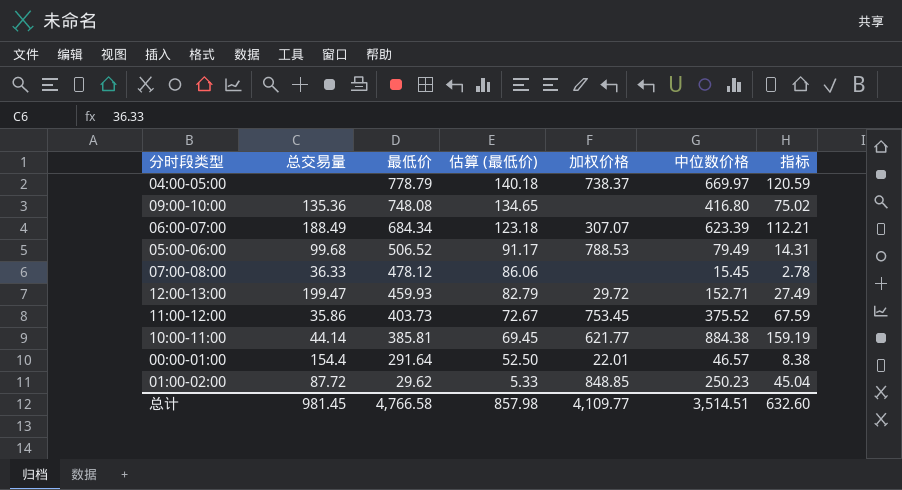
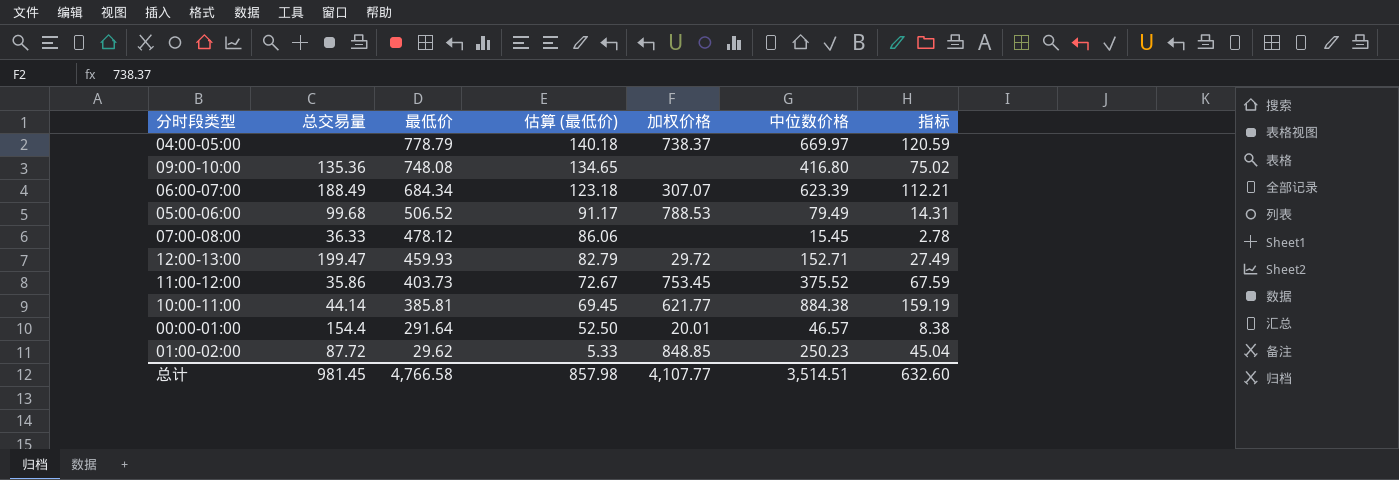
00:00-01:00 | 加权价格: 22.01 -> 20.01
总计 | 加权价格: 4,109.77 -> 4,107.77

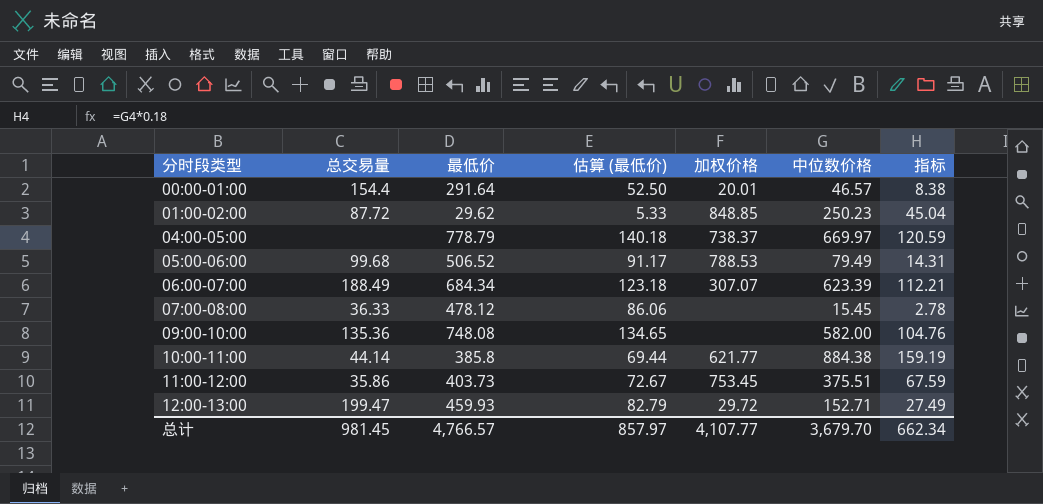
row order: 最低价 descending -> 分时段类型 ascending
09:00-10:00 | 中位数价格: 416.80 -> 582.00
09:00-10:00 | 指标: 75.02 -> 104.76
10:00-11:00 | 最低价: 385.81 -> 385.8
10:00-11:00 | 估算 (最低价): 69.45 -> 69.44
11:00-12:00 | 中位数价格: 375.52 -> 375.51
总计 | 最低价: 4,766.58 -> 4,766.57
总计 | 估算 (最低价): 857.98 -> 857.97
总计 | 中位数价格: 3,514.51 -> 3,679.70
总计 | 指标: 632.60 -> 662.34

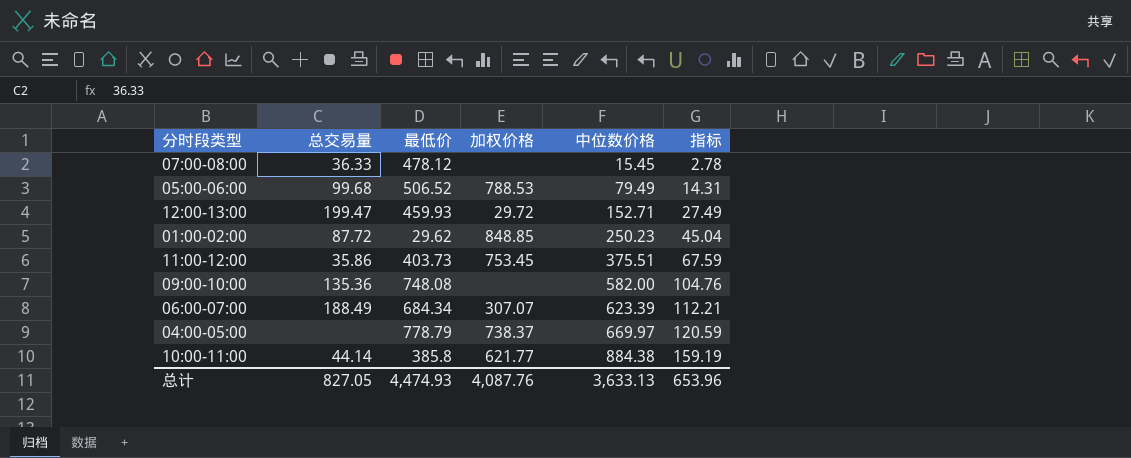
row order: 分时段类型 ascending -> 中位数价格 ascending
column 估算 (最低价) | formula: [最低价] * 0.18 -> none
row 00:00-01:00: 154.4 | 291.64 | 52.50 | 20.01 | 46.57 | 8.38 -> none
总计 | 总交易量: 981.45 -> 827.05
总计 | 最低价: 4,766.57 -> 4,474.93
总计 | 加权价格: 4,107.77 -> 4,087.76
总计 | 中位数价格: 3,679.70 -> 3,633.13
总计 | 指标: 662.34 -> 653.96

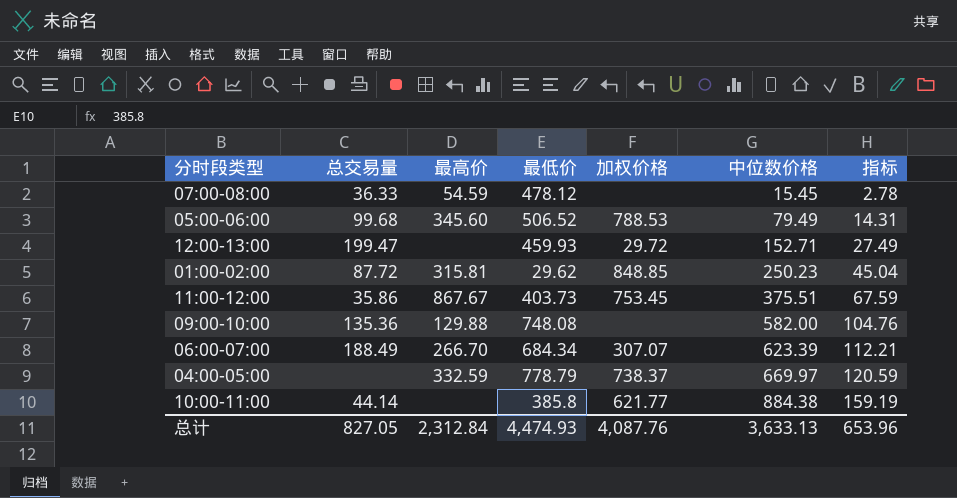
column 最高价 | position: none -> 3

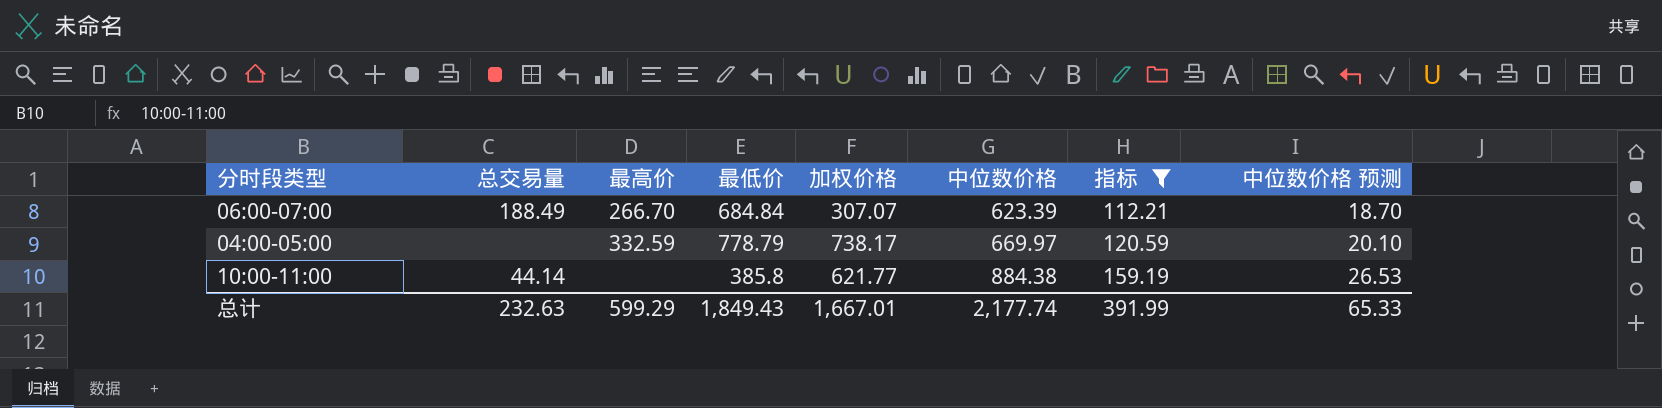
filter: none -> 指标 >= 112.21
column 中位数价格 预测 | formula: none -> [中位数价格] * 0.03
06:00-07:00 | 最低价: 684.34 -> 684.84
04:00-05:00 | 加权价格: 738.37 -> 738.17
总计 | 总交易量: 827.05 -> 232.63
总计 | 最高价: 2,312.84 -> 599.29
总计 | 最低价: 4,474.93 -> 1,849.43
总计 | 加权价格: 4,087.76 -> 1,667.01
总计 | 中位数价格: 3,633.13 -> 2,177.74
总计 | 指标: 653.96 -> 391.99

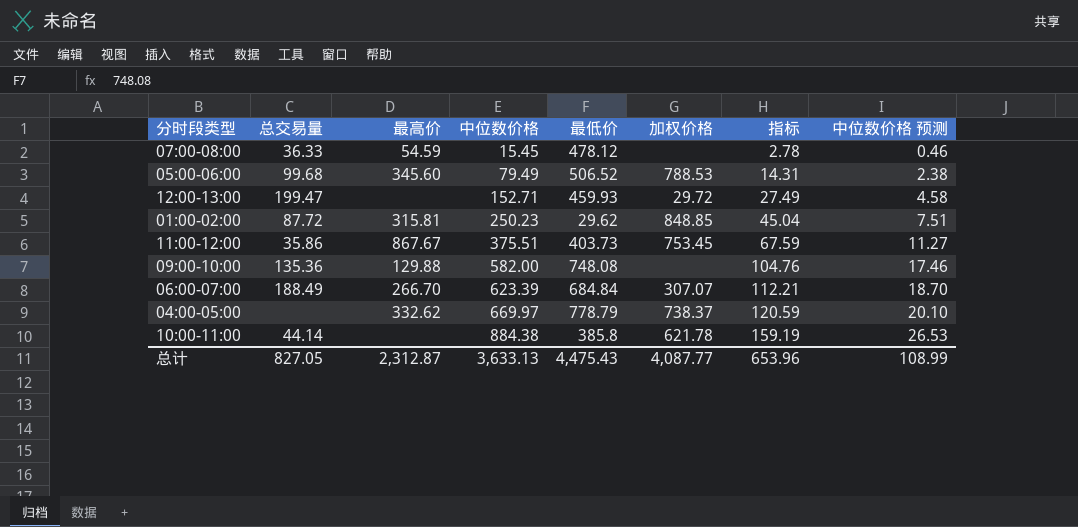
filter: 指标 >= 112.21 -> none
column 中位数价格 | position: 6 -> 4
04:00-05:00 | 最高价: 332.59 -> 332.62
04:00-05:00 | 加权价格: 738.17 -> 738.37
10:00-11:00 | 加权价格: 621.77 -> 621.78
总计 | 总交易量: 232.63 -> 827.05
总计 | 最高价: 599.29 -> 2,312.87
总计 | 中位数价格: 2,177.74 -> 3,633.13
总计 | 最低价: 1,849.43 -> 4,475.43
总计 | 加权价格: 1,667.01 -> 4,087.77
总计 | 指标: 391.99 -> 653.96
总计 | 中位数价格 预测: 65.33 -> 108.99

